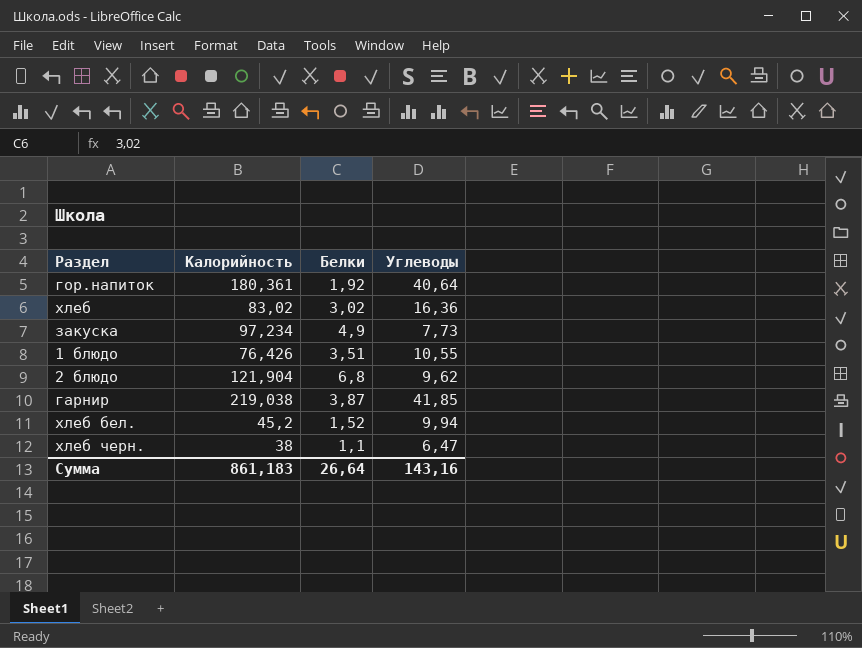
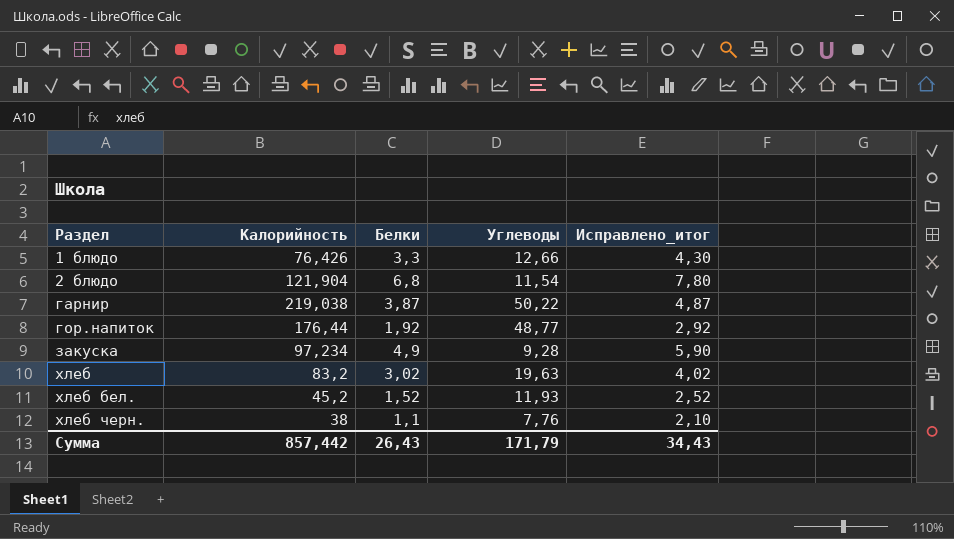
row order: none -> Раздел ascending
column Исправлено_итог | formula: none -> [Белки] + 1
1 блюдо | Белки: 3,51 -> 3,3
1 блюдо | Углеводы: 10,55 -> 12,66
2 блюдо | Углеводы: 9,62 -> 11,54
гарнир | Углеводы: 41,85 -> 50,22
гор.напиток | Калорийность: 180,361 -> 176,44
гор.напиток | Углеводы: 40,64 -> 48,77
закуска | Углеводы: 7,73 -> 9,28
хлеб | Калорийность: 83,02 -> 83,2
хлеб | Углеводы: 16,36 -> 19,63
хлеб бел. | Углеводы: 9,94 -> 11,93
хлеб черн. | Углеводы: 6,47 -> 7,76
Сумма | Калорийность: 861,183 -> 857,442
Сумма | Белки: 26,64 -> 26,43
Сумма | Углеводы: 143,16 -> 171,79

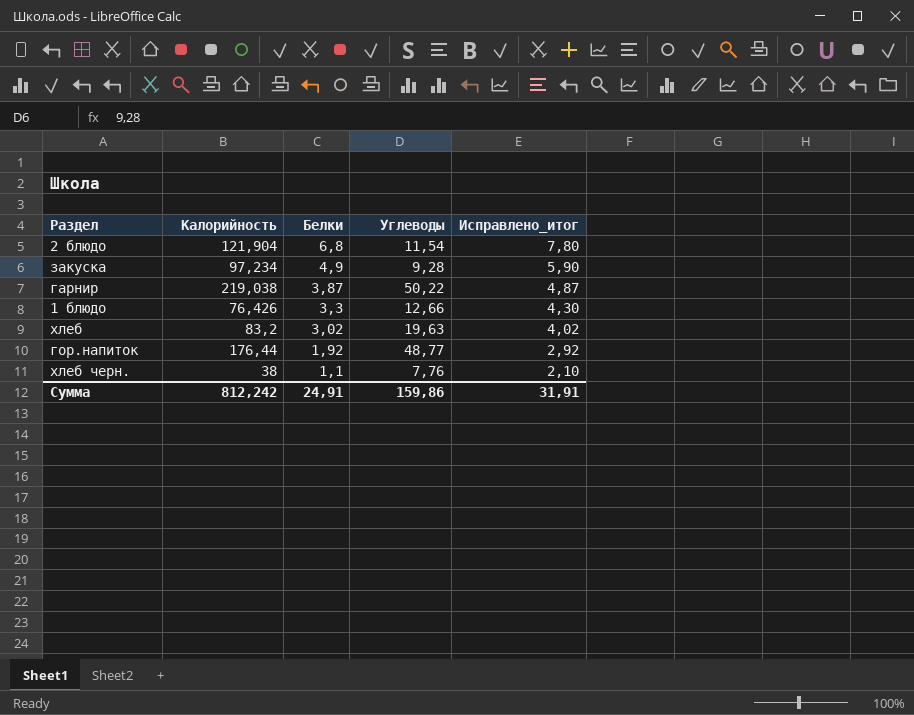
row order: Раздел ascending -> Белки descending
row хлеб бел.: 45,2 | 1,52 | 11,93 | 2,52 -> none
Сумма | Калорийность: 857,442 -> 812,242
Сумма | Белки: 26,43 -> 24,91
Сумма | Углеводы: 171,79 -> 159,86
Сумма | Исправлено_итог: 34,43 -> 31,91

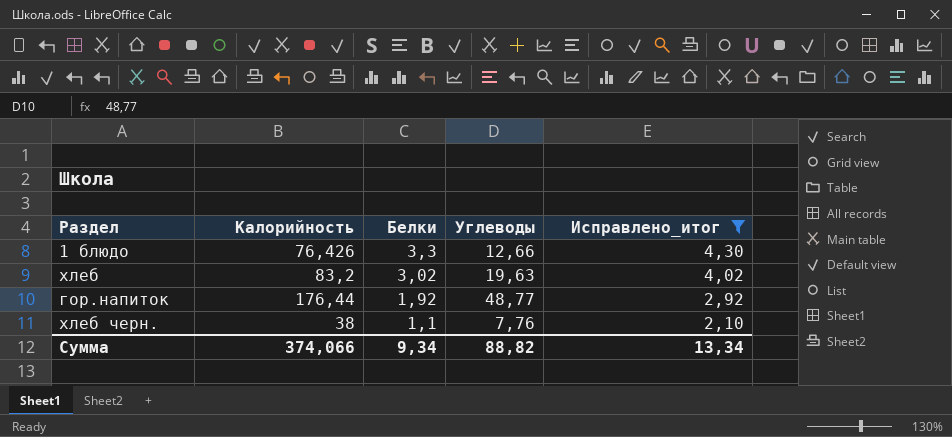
filter: none -> Исправлено_итог <= 4,30
Сумма | Калорийность: 812,242 -> 374,066
Сумма | Белки: 24,91 -> 9,34
Сумма | Углеводы: 159,86 -> 88,82
Сумма | Исправлено_итог: 31,91 -> 13,34

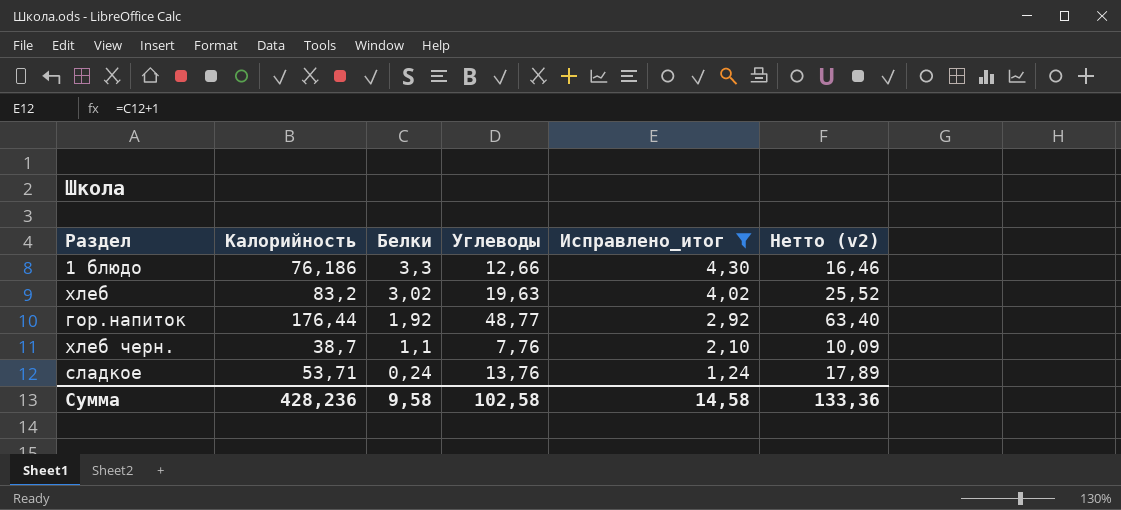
column Нетто (v2) | formula: none -> [Углеводы] * 1,3
1 блюдо | Калорийность: 76,426 -> 76,186
хлеб черн. | Калорийность: 38 -> 38,7
row сладкое: none -> 53,71 | 0,24 | 13,76 | 1,24 | 17,89
Сумма | Калорийность: 374,066 -> 428,236
Сумма | Белки: 9,34 -> 9,58
Сумма | Углеводы: 88,82 -> 102,58
Сумма | Исправлено_итог: 13,34 -> 14,58

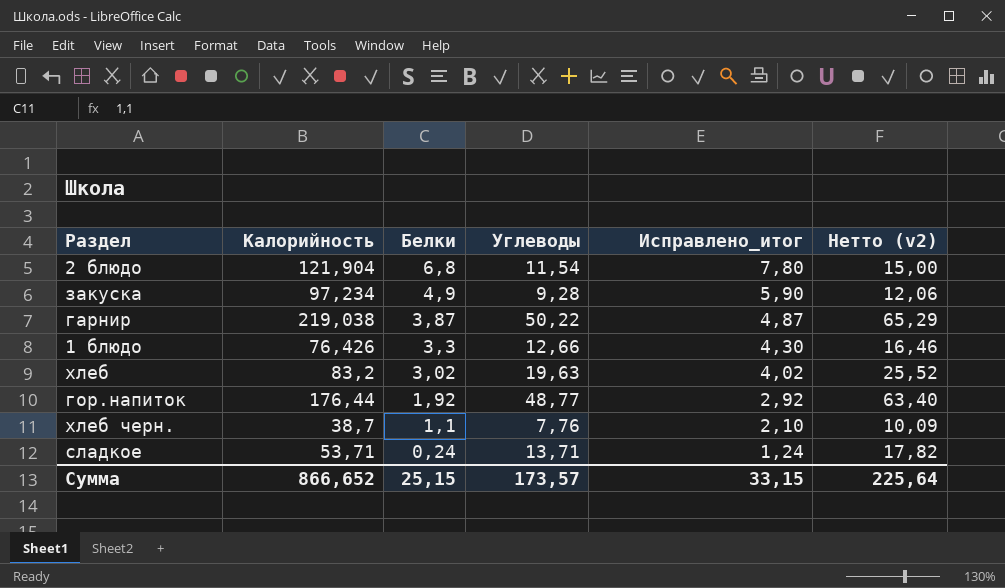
filter: Исправлено_итог <= 4,30 -> none
1 блюдо | Калорийность: 76,186 -> 76,426
сладкое | Углеводы: 13,76 -> 13,71
сладкое | Нетто (v2): 17,89 -> 17,82
Сумма | Калорийность: 428,236 -> 866,652
Сумма | Белки: 9,58 -> 25,15
Сумма | Углеводы: 102,58 -> 173,57
Сумма | Исправлено_итог: 14,58 -> 33,15
Сумма | Нетто (v2): 133,36 -> 225,64

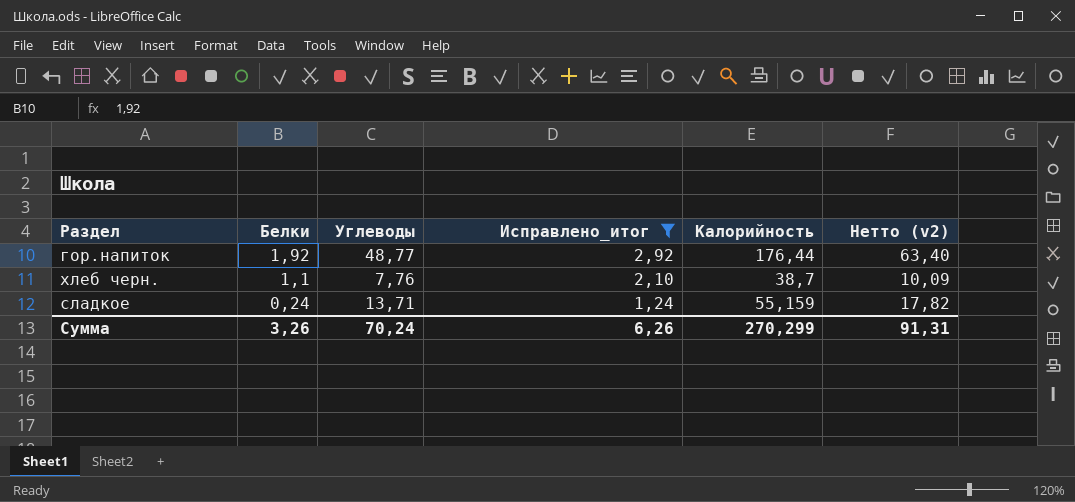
filter: none -> Исправлено_итог <= 2,92
column Калорийность | position: 2 -> 5
сладкое | Калорийность: 53,71 -> 55,159
Сумма | Белки: 25,15 -> 3,26
Сумма | Углеводы: 173,57 -> 70,24
Сумма | Исправлено_итог: 33,15 -> 6,26
Сумма | Калорийность: 866,652 -> 270,299
Сумма | Нетто (v2): 225,64 -> 91,31

